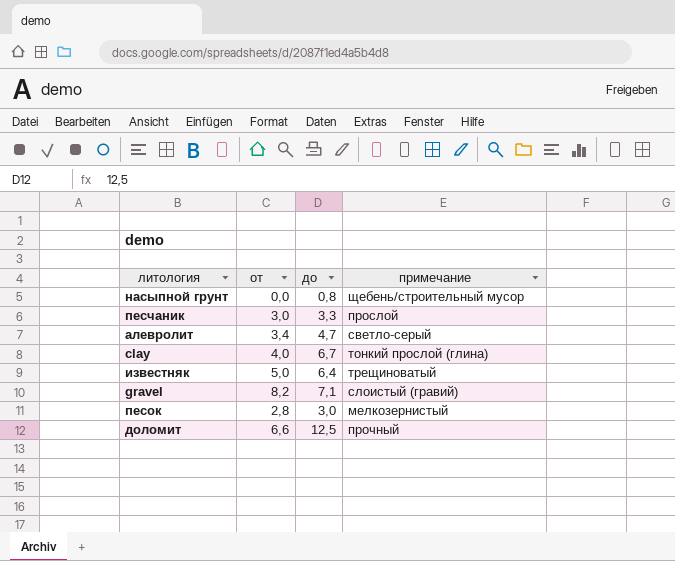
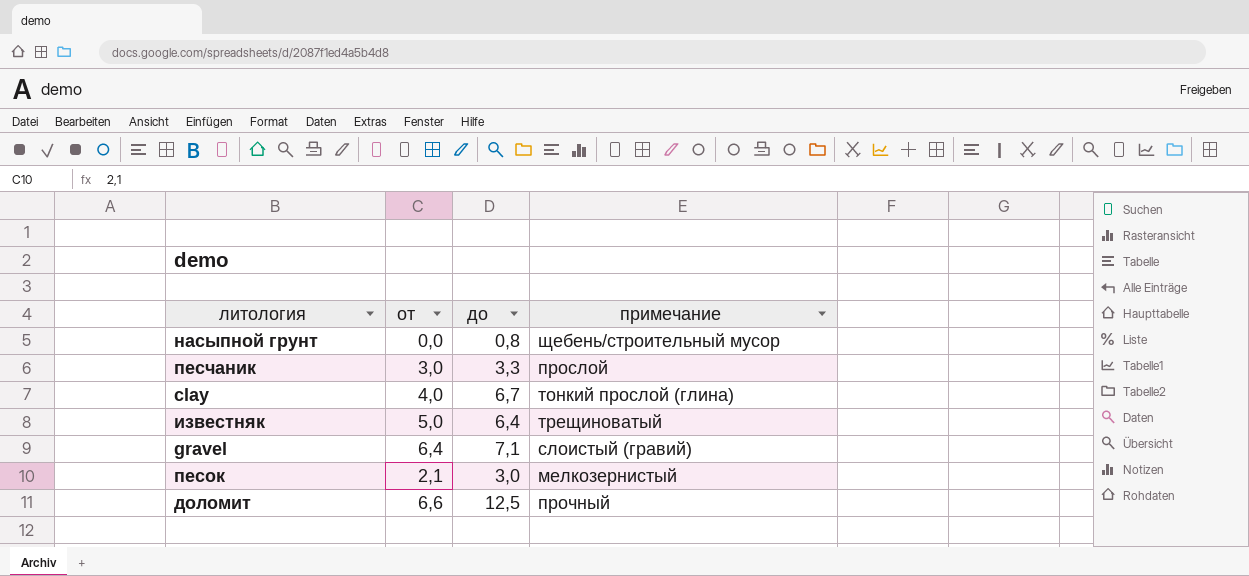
row алевролит: 3,4 | 4,7 | светло-серый -> none
gravel | от: 8,2 -> 6,4
песок | от: 2,8 -> 2,1

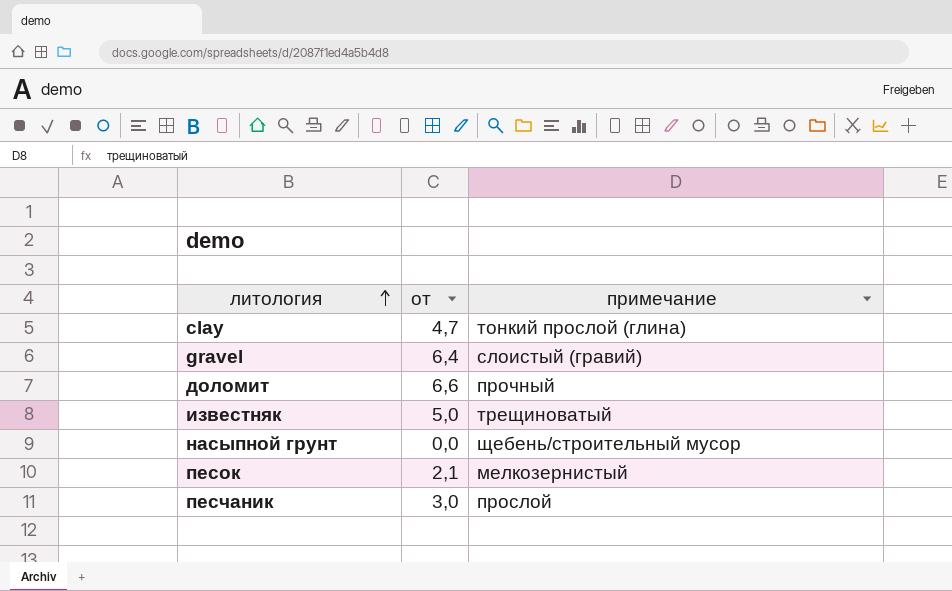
row order: none -> литология ascending
column до | position: 3 -> none
clay | от: 4,0 -> 4,7

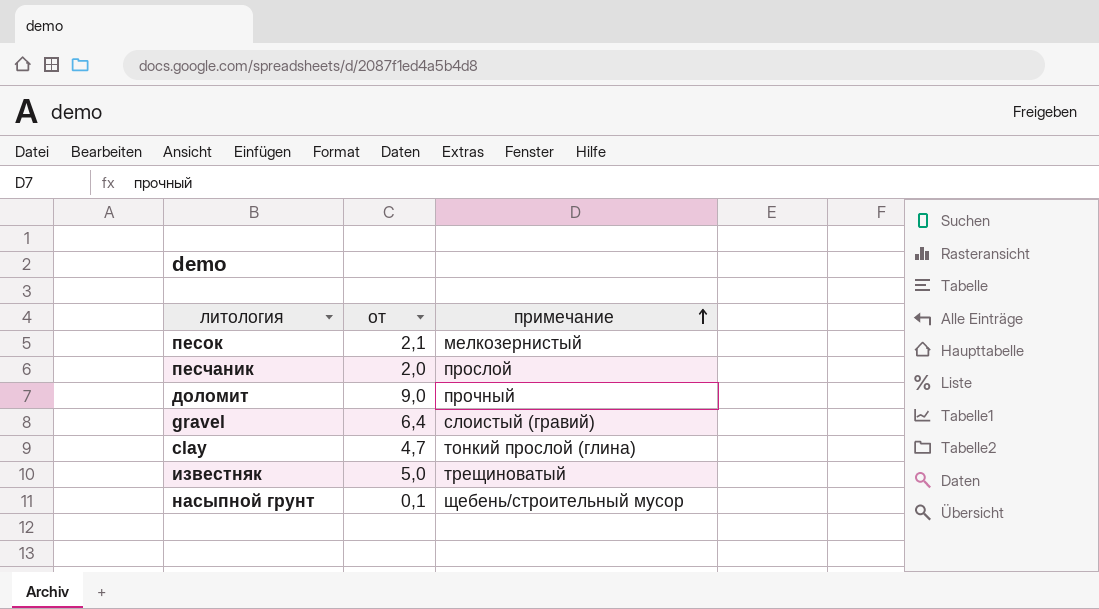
row order: литология ascending -> примечание ascending
песчаник | от: 3,0 -> 2,0
доломит | от: 6,6 -> 9,0
насыпной грунт | от: 0,0 -> 0,1

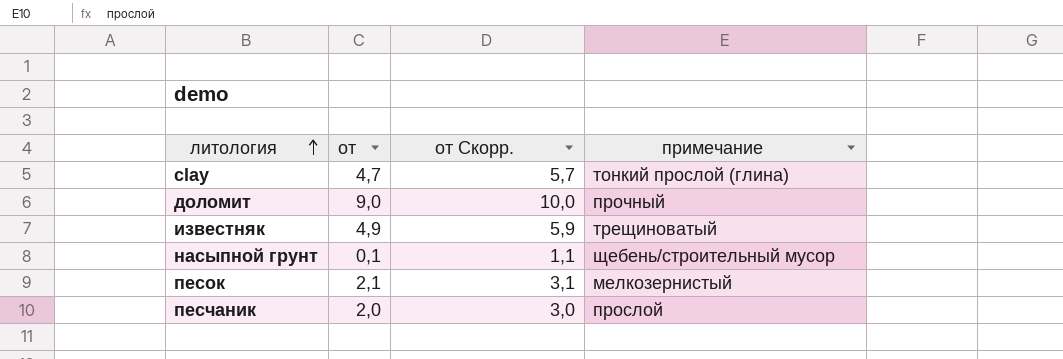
row order: примечание ascending -> литология ascending
column от Скорр. | formula: none -> [от] + 1
row gravel: 6,4 | слоистый (гравий) -> none
известняк | от: 5,0 -> 4,9

